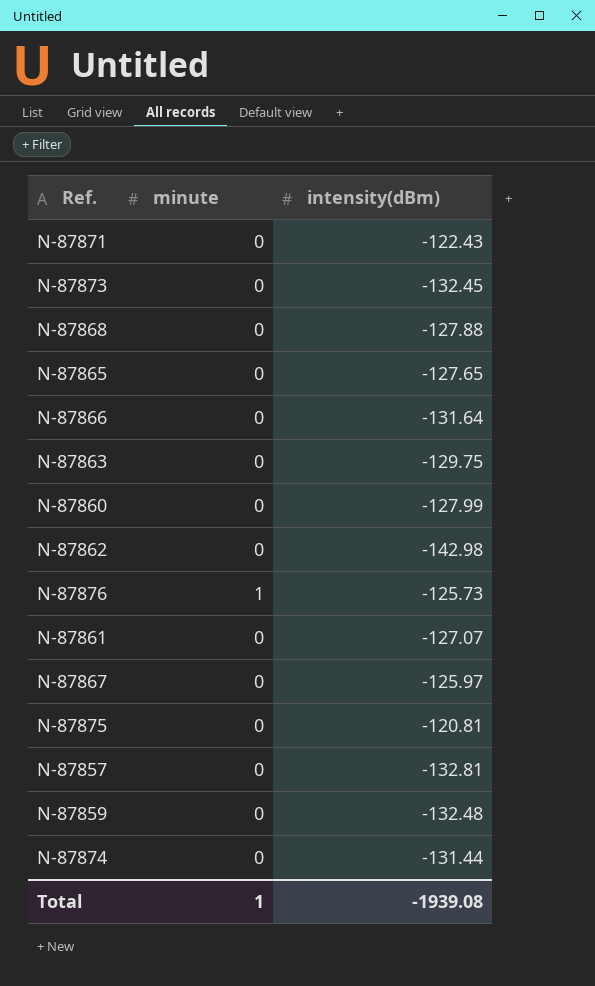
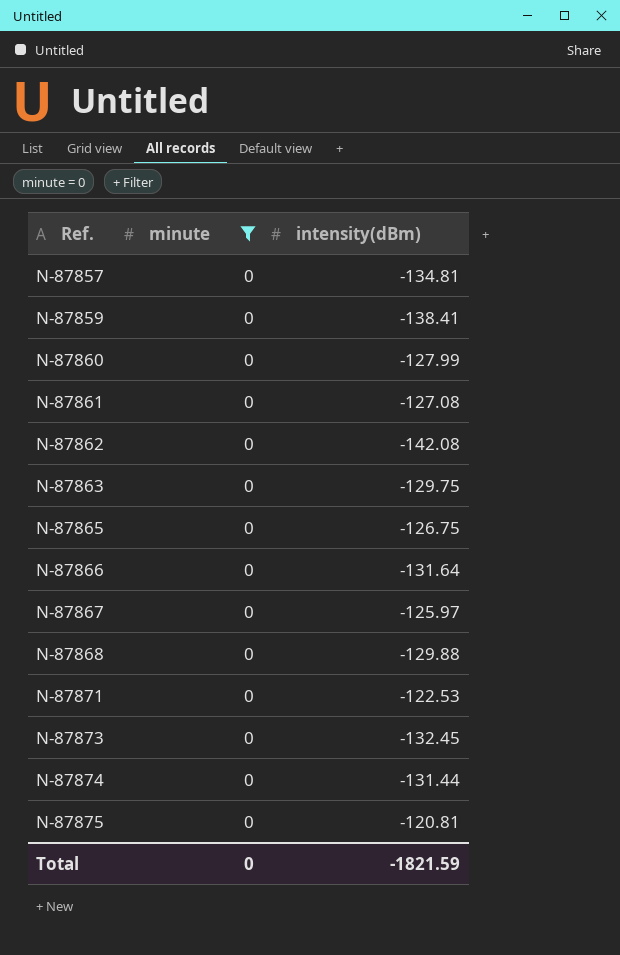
filter: none -> minute = 0
row order: none -> Ref. ascending
N-87857 | intensity(dBm): -132.81 -> -134.81
N-87859 | intensity(dBm): -132.48 -> -138.41
N-87861 | intensity(dBm): -127.07 -> -127.08
N-87862 | intensity(dBm): -142.98 -> -142.08
N-87865 | intensity(dBm): -127.65 -> -126.75
N-87868 | intensity(dBm): -127.88 -> -129.88
N-87871 | intensity(dBm): -122.43 -> -122.53
Total | minute: 1 -> 0
Total | intensity(dBm): -1939.08 -> -1821.59

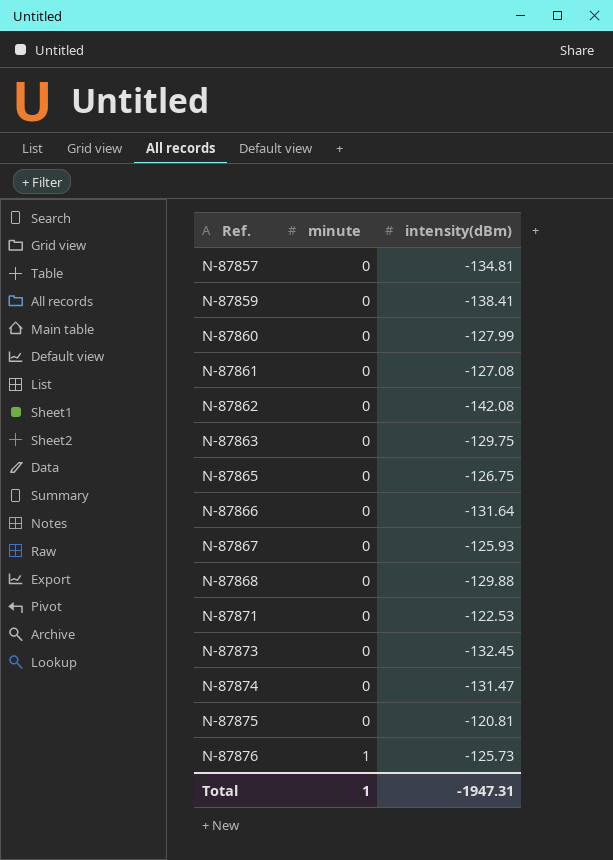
filter: minute = 0 -> none
N-87867 | intensity(dBm): -125.97 -> -125.93
N-87874 | intensity(dBm): -131.44 -> -131.47
Total | minute: 0 -> 1
Total | intensity(dBm): -1821.59 -> -1947.31

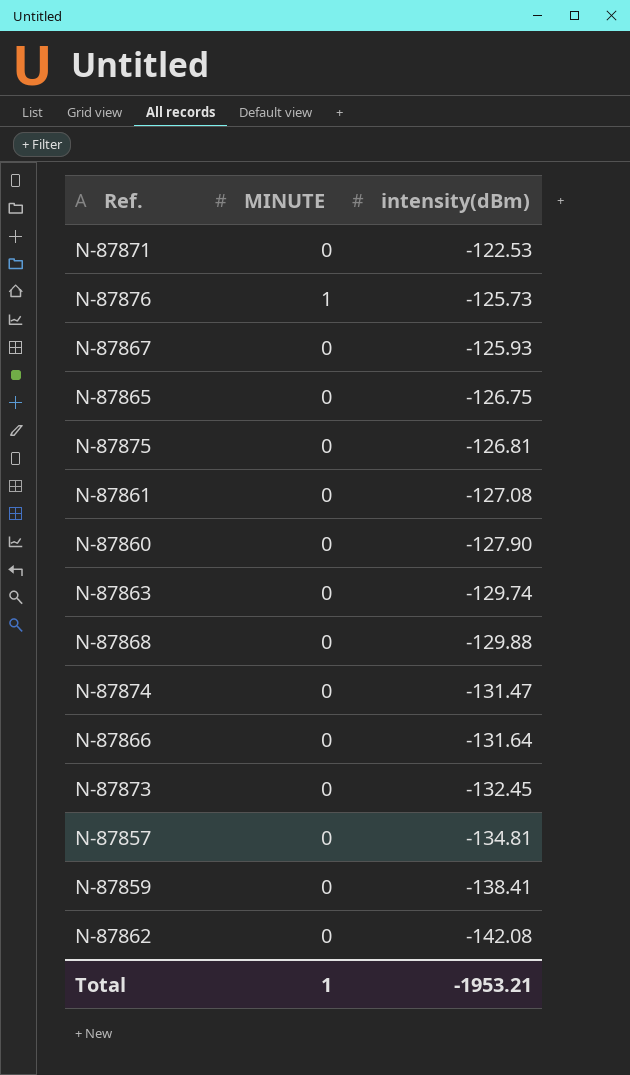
row order: Ref. ascending -> intensity(dBm) descending
column name: minute -> MINUTE
N-87875 | intensity(dBm): -120.81 -> -126.81
N-87860 | intensity(dBm): -127.99 -> -127.90
N-87863 | intensity(dBm): -129.75 -> -129.74
Total | intensity(dBm): -1947.31 -> -1953.21

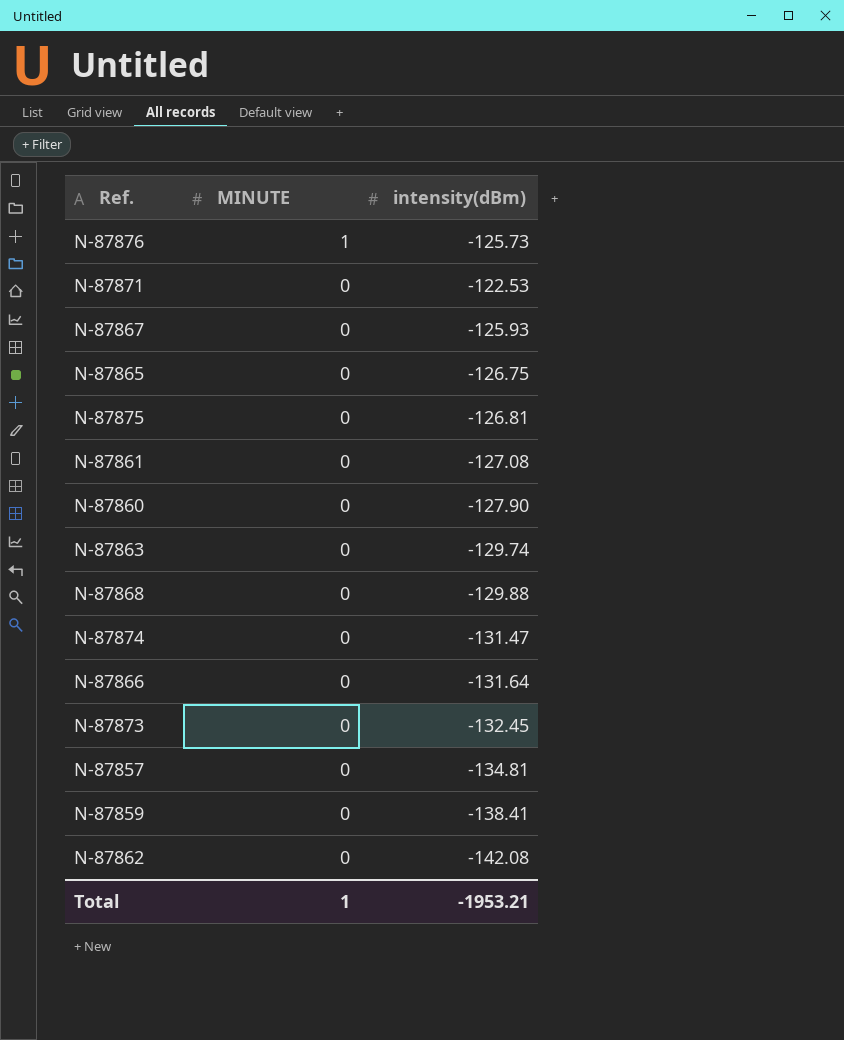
row order: intensity(dBm) descending -> MINUTE descending

